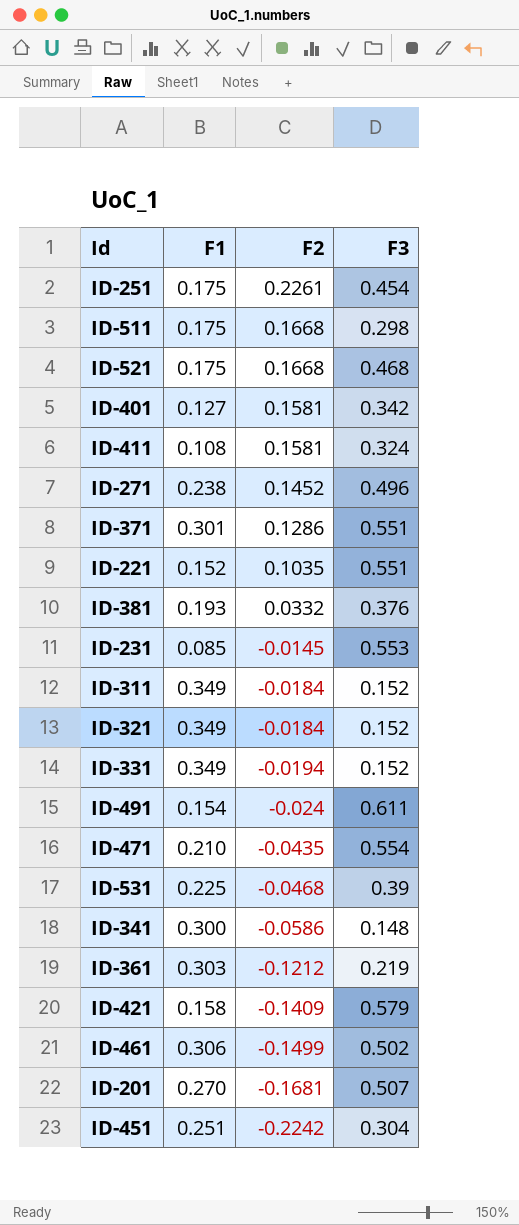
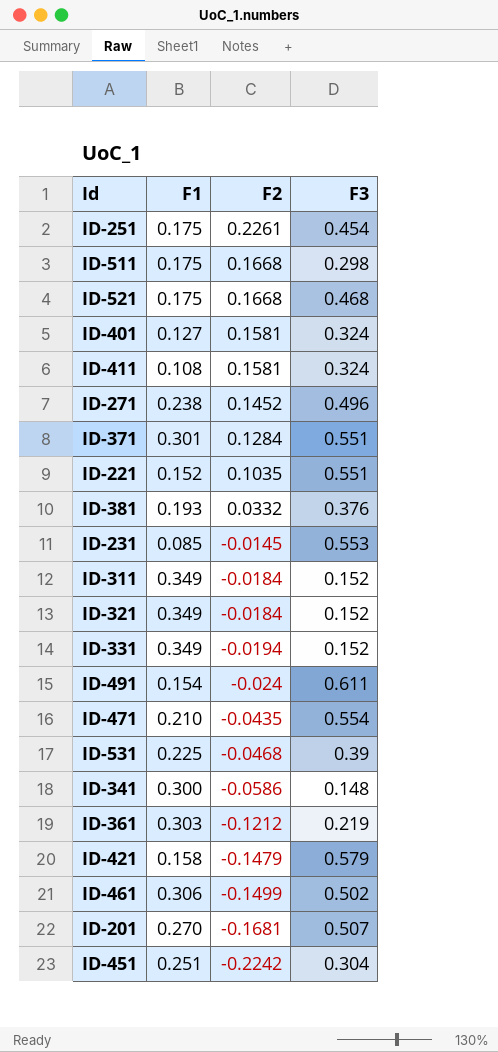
ID-401 | F3: 0.342 -> 0.324
ID-371 | F2: 0.1286 -> 0.1284
ID-421 | F2: -0.1409 -> -0.1479

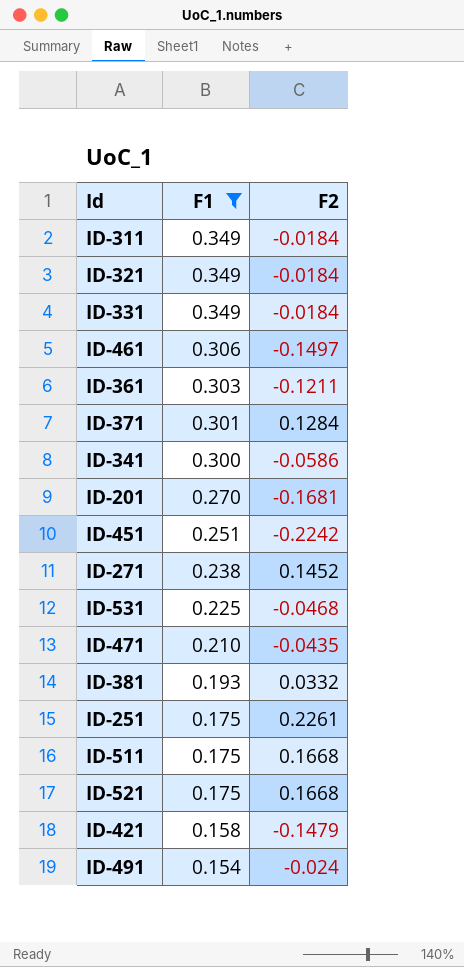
filter: none -> F1 >= 0.154
row order: F2 descending -> F1 descending
column F3 | position: 4 -> none
ID-331 | F2: -0.0194 -> -0.0184
ID-461 | F2: -0.1499 -> -0.1497
ID-361 | F2: -0.1212 -> -0.1211

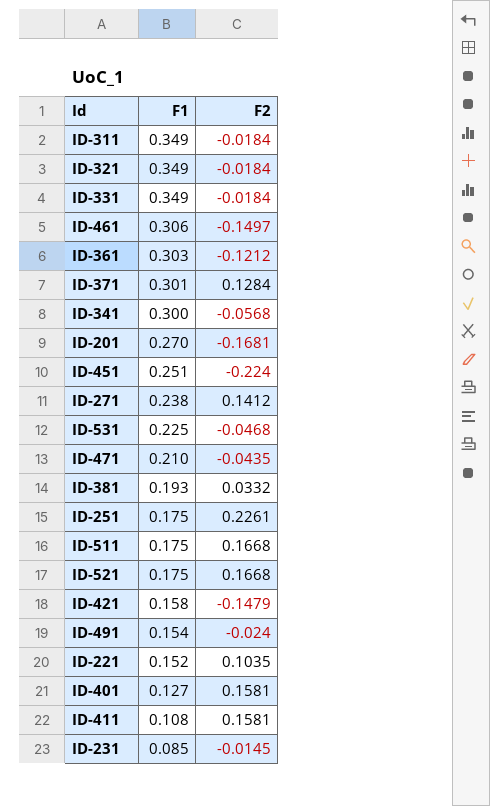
filter: F1 >= 0.154 -> none
ID-361 | F2: -0.1211 -> -0.1212
ID-341 | F2: -0.0586 -> -0.0568
ID-451 | F2: -0.2242 -> -0.224
ID-271 | F2: 0.1452 -> 0.1412

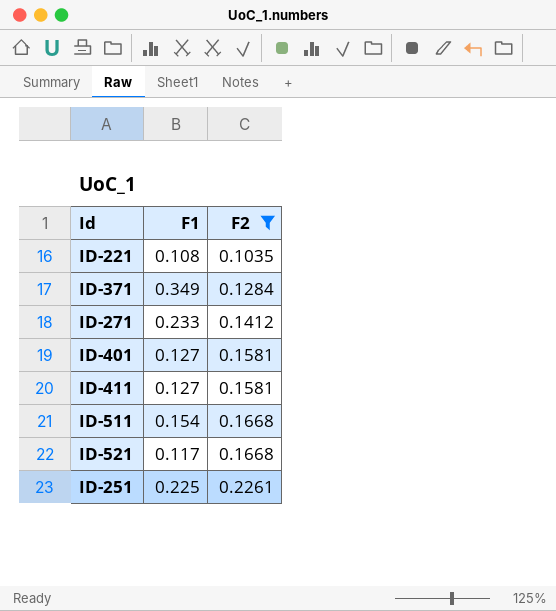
filter: none -> F2 >= 0.1035
row order: F1 descending -> F2 ascending
ID-221 | F1: 0.152 -> 0.108
ID-371 | F1: 0.301 -> 0.349
ID-271 | F1: 0.238 -> 0.233
ID-411 | F1: 0.108 -> 0.127
ID-511 | F1: 0.175 -> 0.154
ID-521 | F1: 0.175 -> 0.117
ID-251 | F1: 0.175 -> 0.225

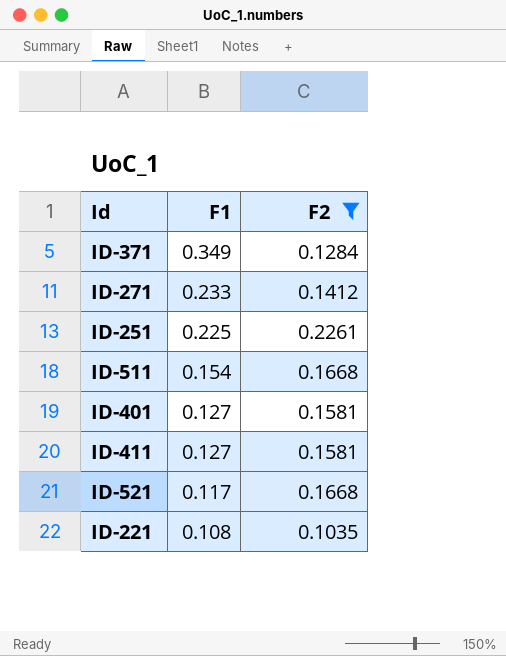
row order: F2 ascending -> F1 descending

